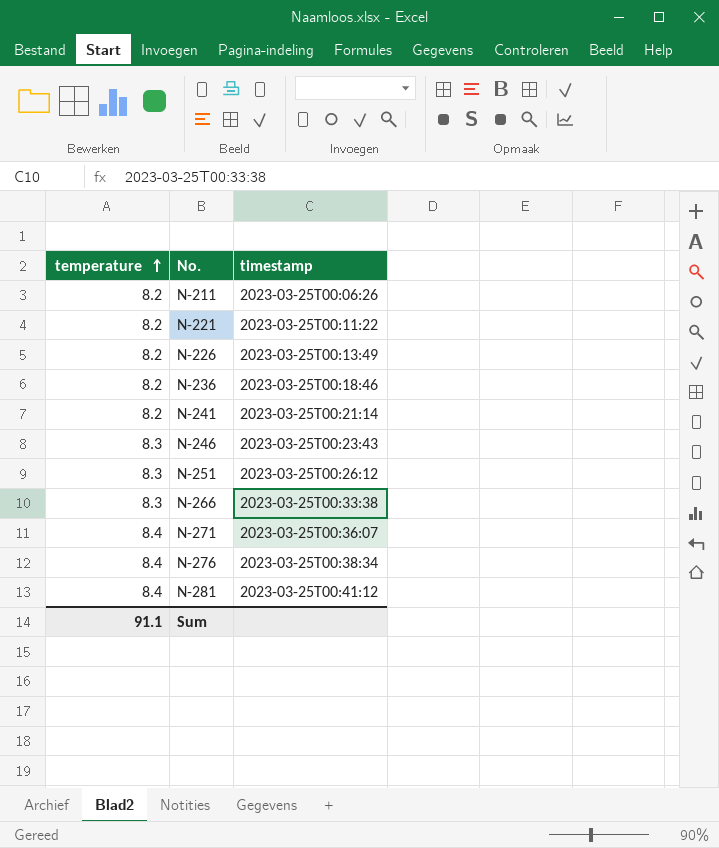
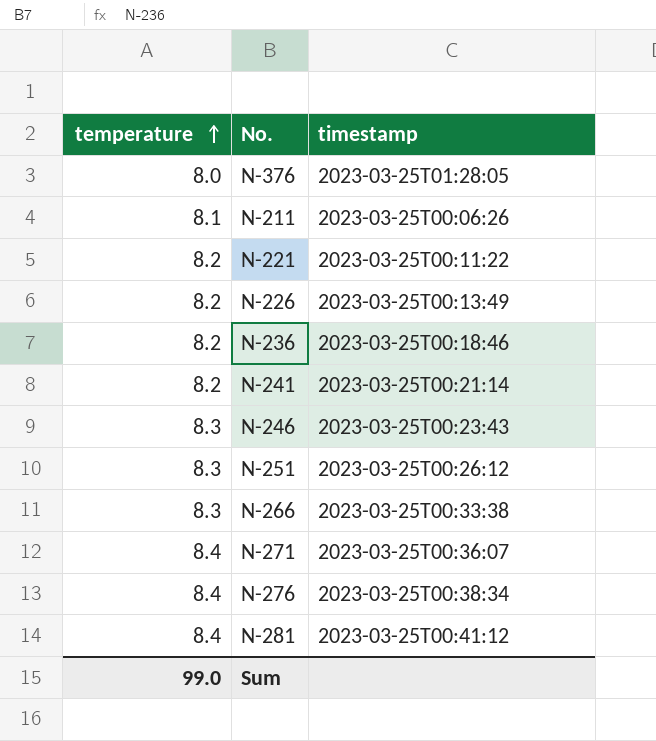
row N-376: none -> 8.0 | 2023-03-25T01:28:05
N-211 | temperature: 8.2 -> 8.1
Sum | temperature: 91.1 -> 99.0

